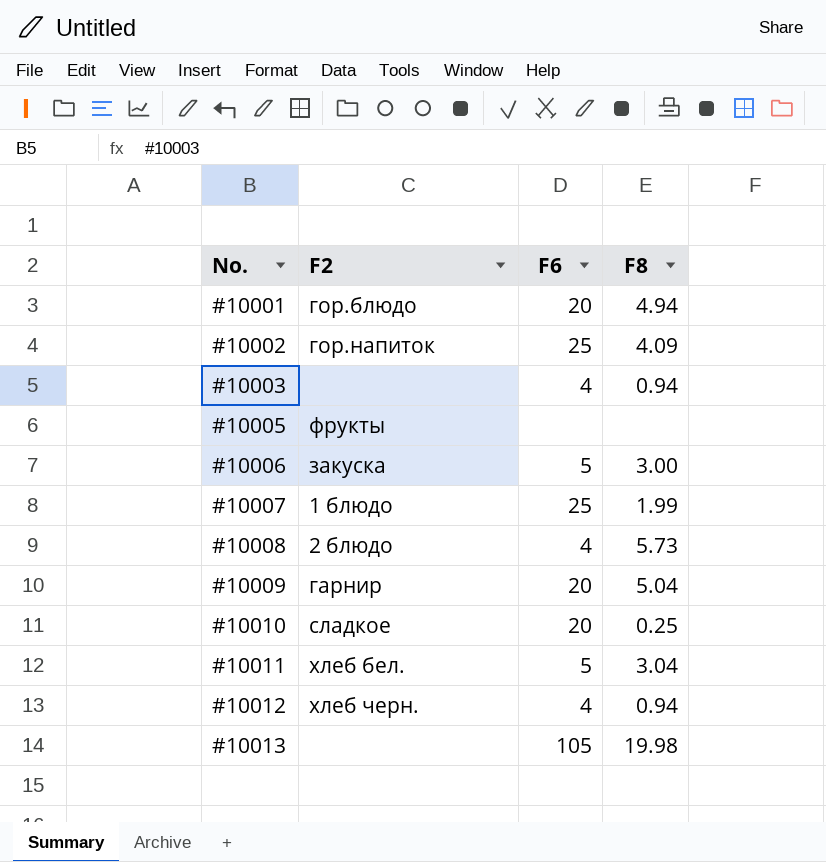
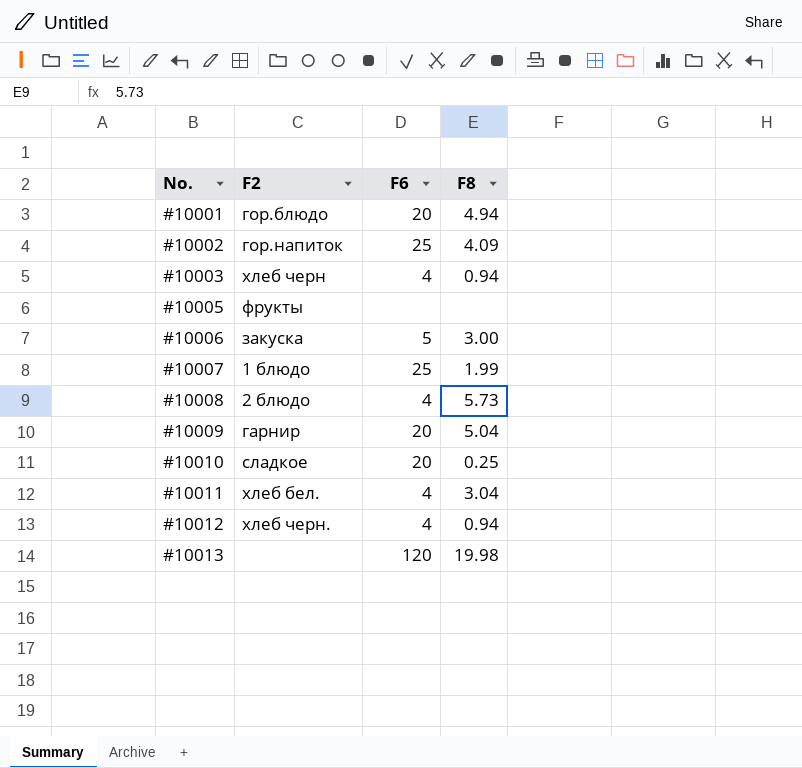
#10003 | F2: none -> хлеб черн
#10011 | F6: 5 -> 4
#10013 | F6: 105 -> 120

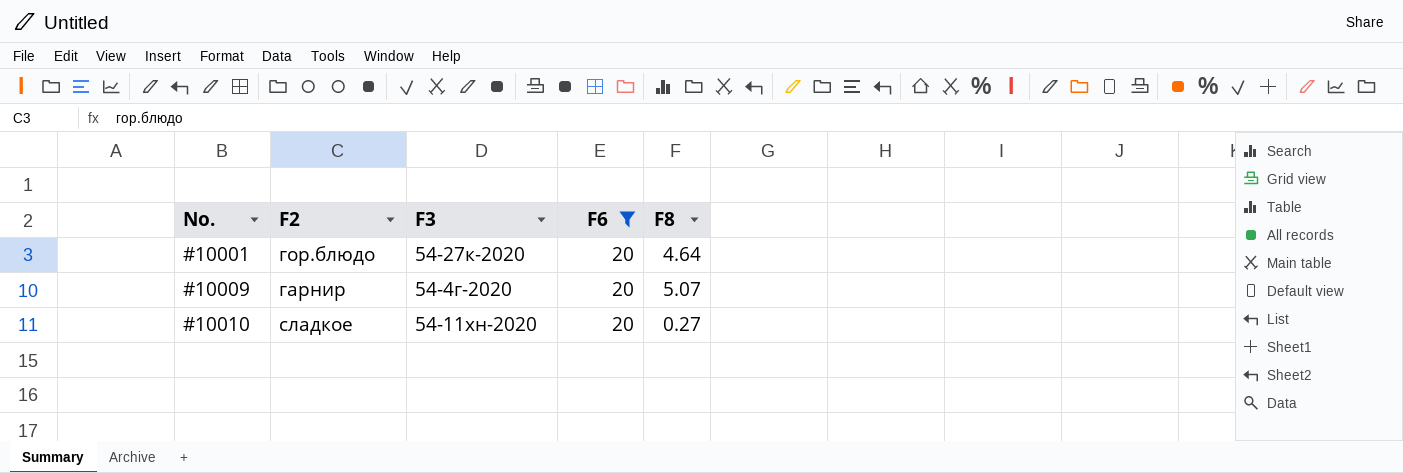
filter: none -> F6 = 20
column F3 | position: none -> 3
#10001 | F8: 4.94 -> 4.64
#10009 | F8: 5.04 -> 5.07
#10010 | F8: 0.25 -> 0.27

